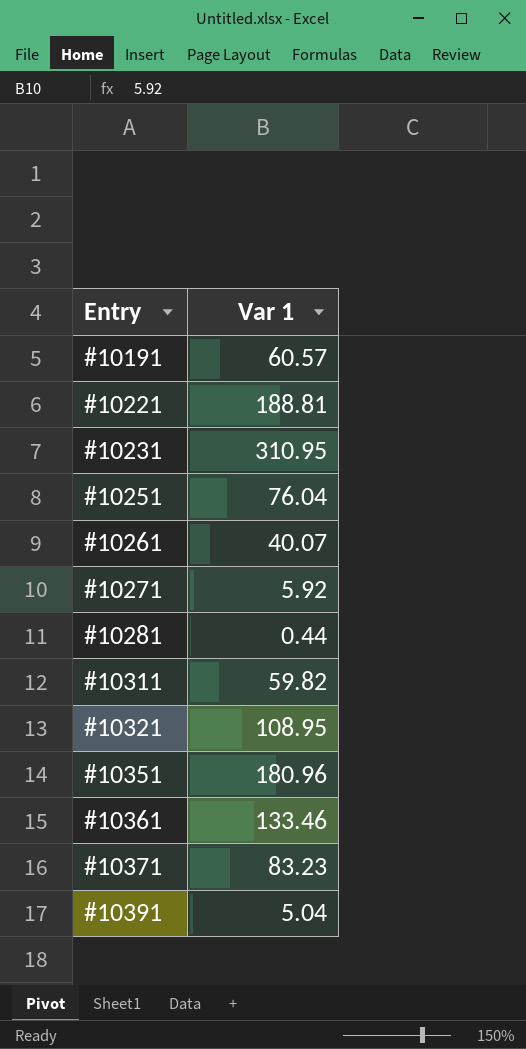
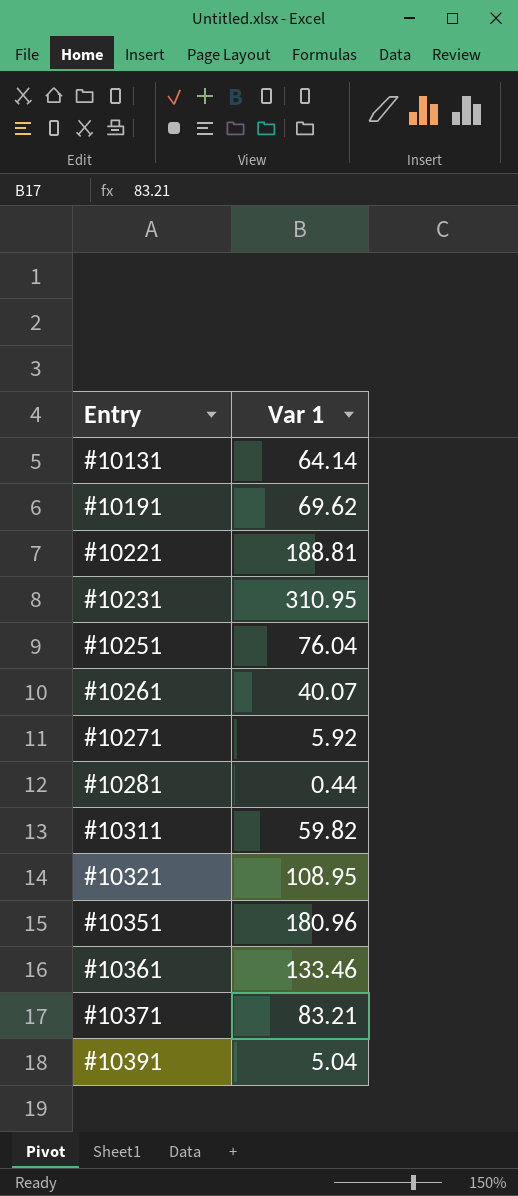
row #10131: none -> 64.14
#10191 | Var 1: 60.57 -> 69.62
#10371 | Var 1: 83.23 -> 83.21

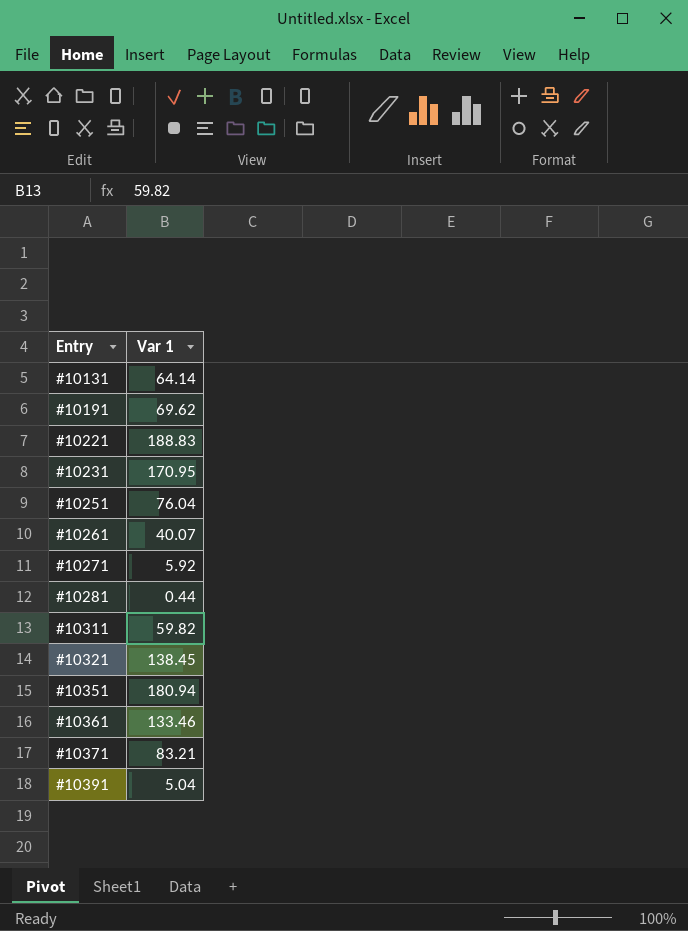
#10221 | Var 1: 188.81 -> 188.83
#10231 | Var 1: 310.95 -> 170.95
#10321 | Var 1: 108.95 -> 138.45
#10351 | Var 1: 180.96 -> 180.94

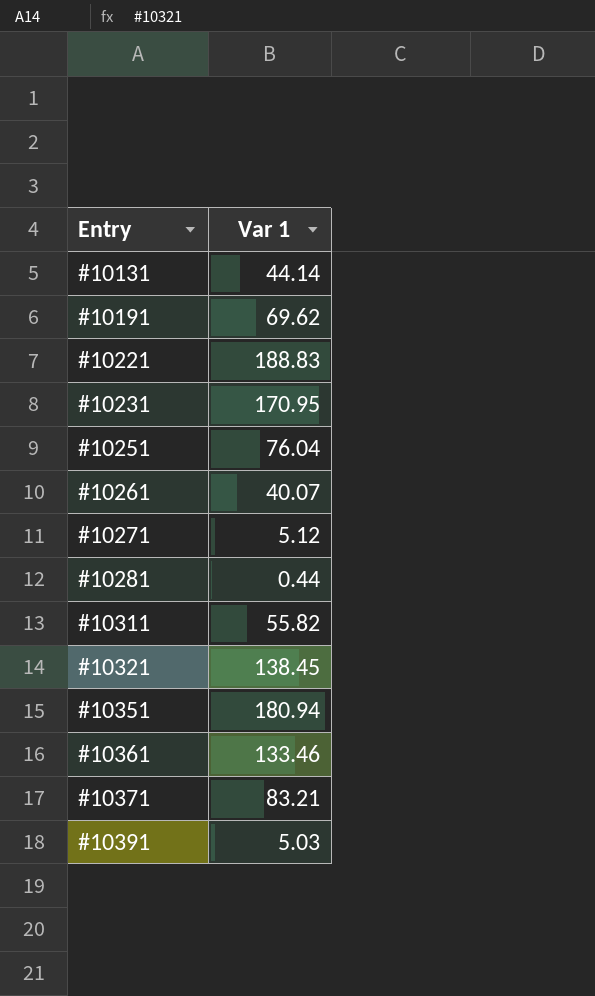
#10131 | Var 1: 64.14 -> 44.14
#10271 | Var 1: 5.92 -> 5.12
#10311 | Var 1: 59.82 -> 55.82
#10391 | Var 1: 5.04 -> 5.03

